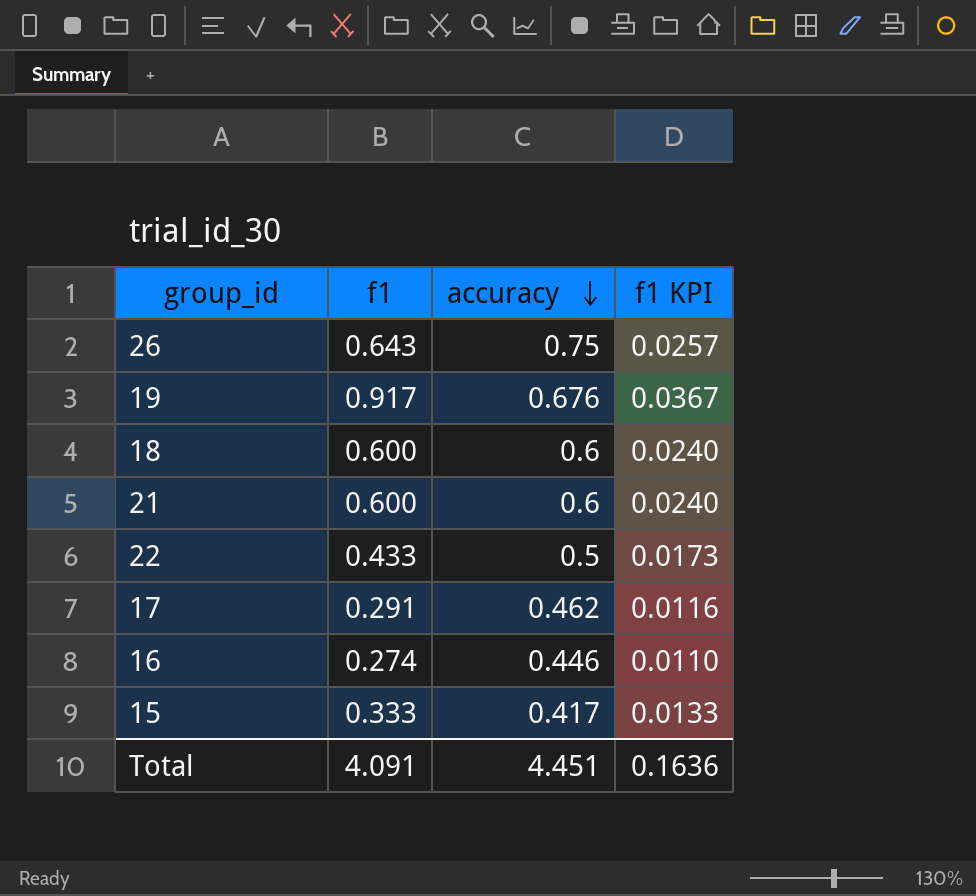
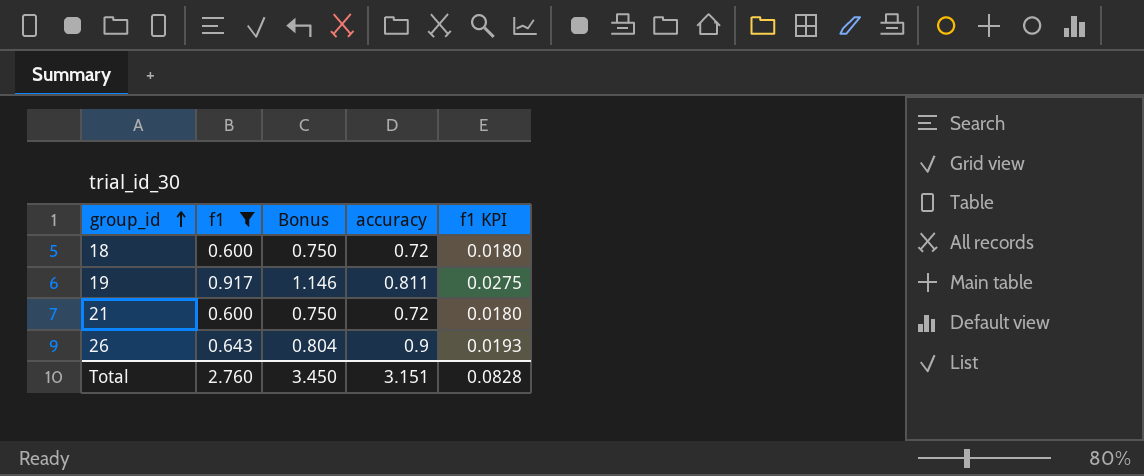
filter: none -> f1 >= 0.600
row order: accuracy descending -> group_id ascending
column Bonus | formula: none -> [f1] * 1.25
column f1 KPI | formula: [f1] * 0.04 -> [f1] * 0.03
18 | accuracy: 0.6 -> 0.72
19 | accuracy: 0.676 -> 0.811
21 | accuracy: 0.6 -> 0.72
26 | accuracy: 0.75 -> 0.9
Total | f1: 4.091 -> 2.760
Total | accuracy: 4.451 -> 3.151
Total | f1 KPI: 0.1636 -> 0.0828

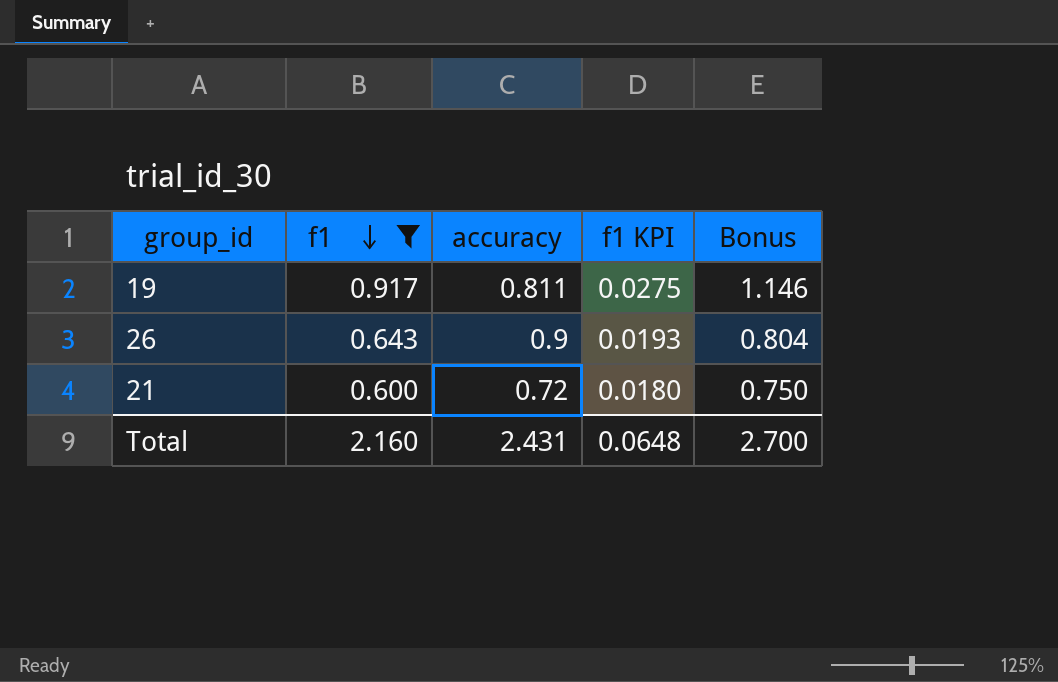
row order: group_id ascending -> f1 descending
column Bonus | position: 3 -> 5
row 18: 0.600 | 0.750 | 0.72 | 0.0180 -> none
Total | f1: 2.760 -> 2.160
Total | accuracy: 3.151 -> 2.431
Total | f1 KPI: 0.0828 -> 0.0648
Total | Bonus: 3.450 -> 2.700

